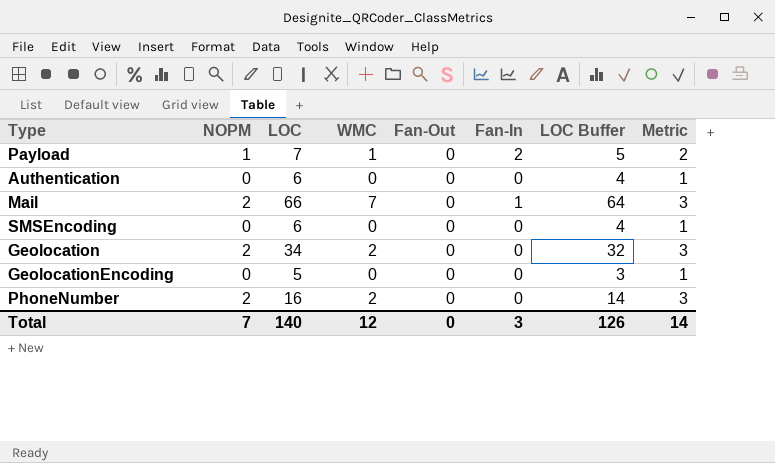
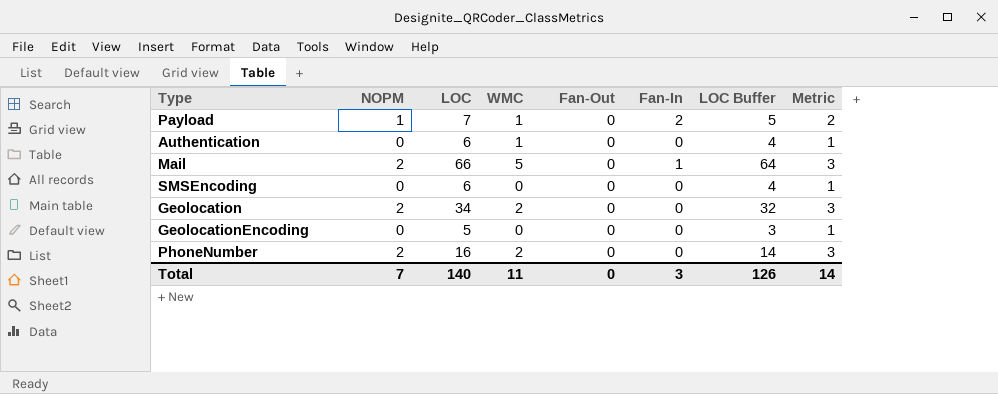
Authentication | WMC: 0 -> 1
Mail | WMC: 7 -> 5
Total | WMC: 12 -> 11

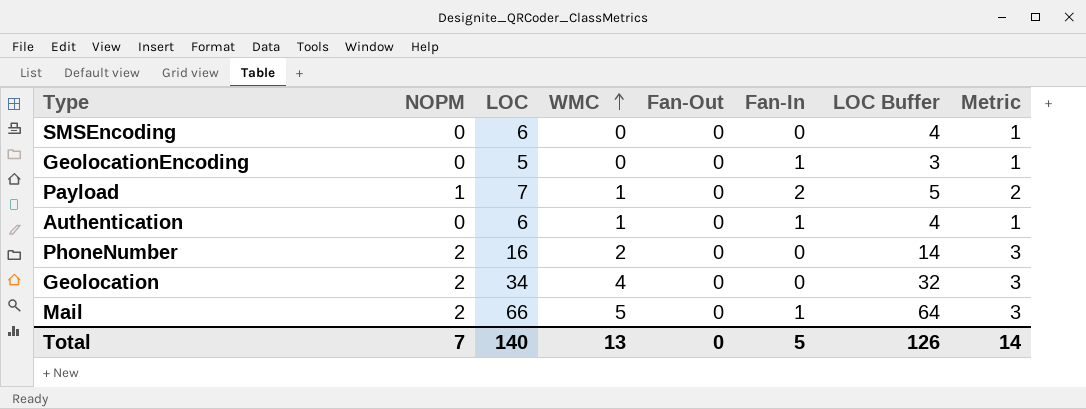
row order: none -> WMC ascending
GeolocationEncoding | Fan-In: 0 -> 1
Authentication | Fan-In: 0 -> 1
Geolocation | WMC: 2 -> 4
Total | WMC: 11 -> 13
Total | Fan-In: 3 -> 5

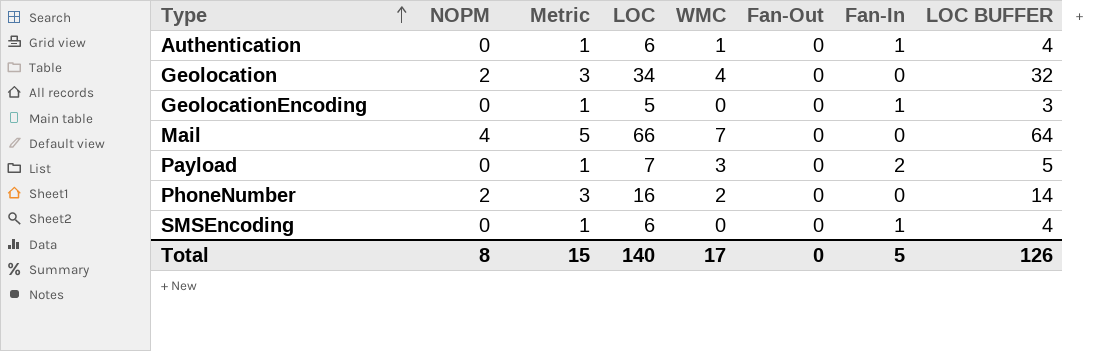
row order: WMC ascending -> Type ascending
column Metric | position: 8 -> 3
column name: LOC Buffer -> LOC BUFFER
Mail | NOPM: 2 -> 4
Mail | Metric: 3 -> 5
Mail | WMC: 5 -> 7
Mail | Fan-In: 1 -> 0
Payload | NOPM: 1 -> 0
Payload | Metric: 2 -> 1
Payload | WMC: 1 -> 3
SMSEncoding | Fan-In: 0 -> 1
Total | NOPM: 7 -> 8
Total | Metric: 14 -> 15
Total | WMC: 13 -> 17

